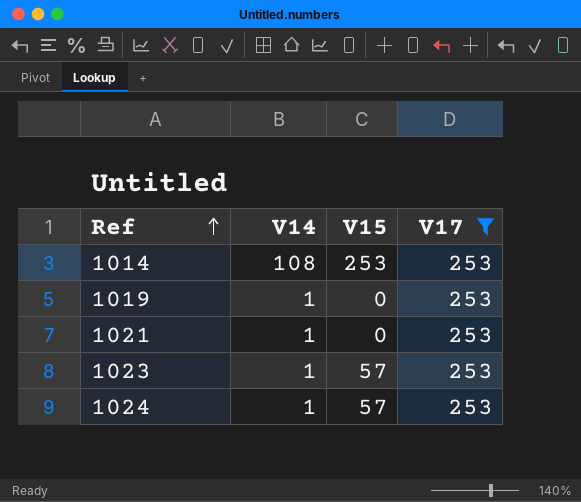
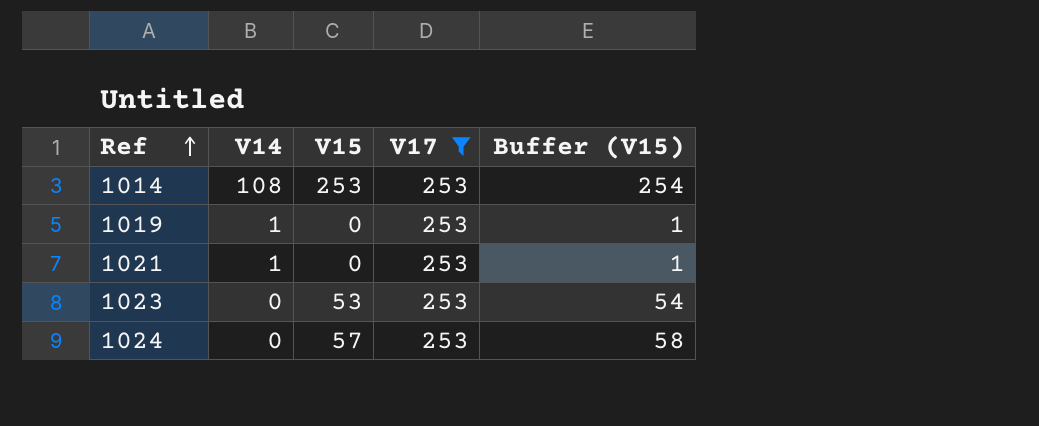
column Buffer (V15) | formula: none -> [V15] + 1
1023 | V14: 1 -> 0
1023 | V15: 57 -> 53
1024 | V14: 1 -> 0

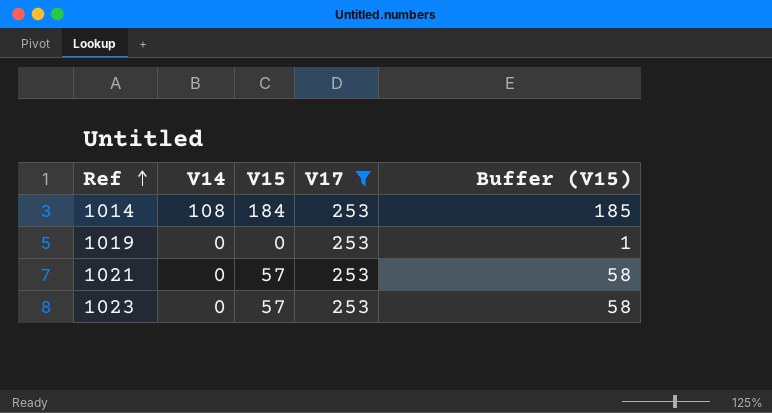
row 1024: 0 | 57 | 253 | 58 -> none
1014 | V15: 253 -> 184
1014 | Buffer (V15): 254 -> 185
1019 | V14: 1 -> 0
1021 | V14: 1 -> 0
1021 | V15: 0 -> 57
1021 | Buffer (V15): 1 -> 58
1023 | V15: 53 -> 57
1023 | Buffer (V15): 54 -> 58

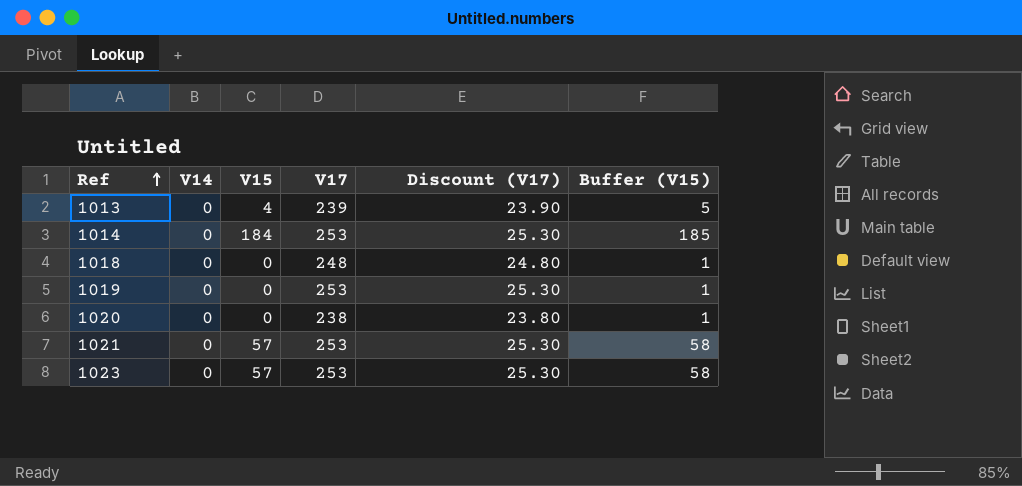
filter: V17 = 253 -> none
column Discount (V17) | formula: none -> [V17] * 0.1
1014 | V14: 108 -> 0

